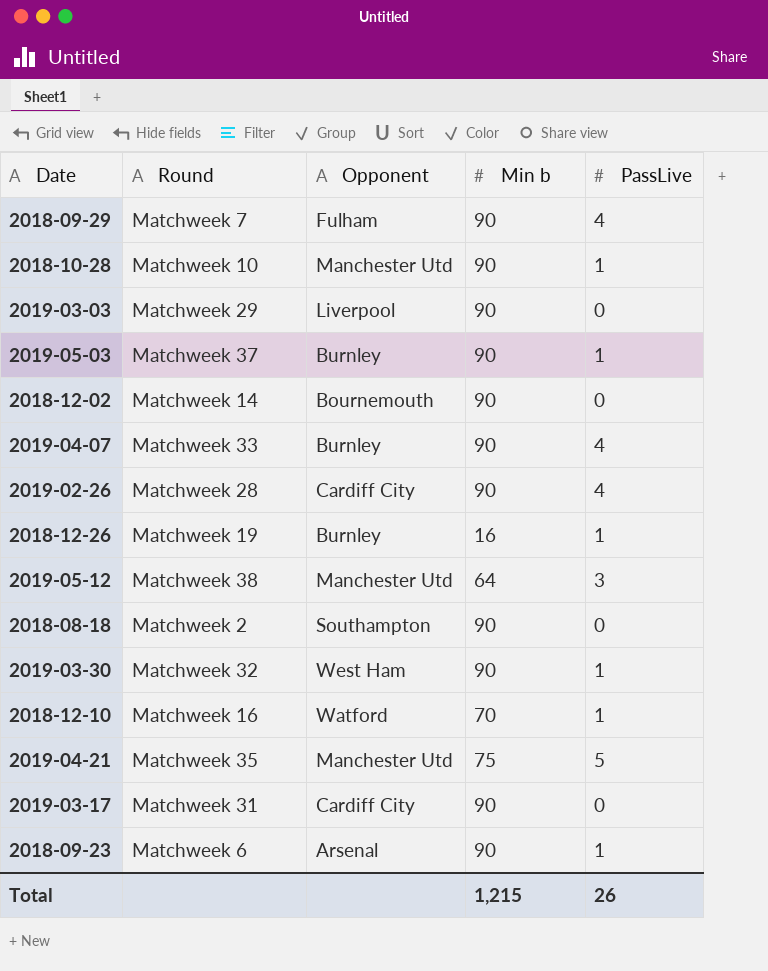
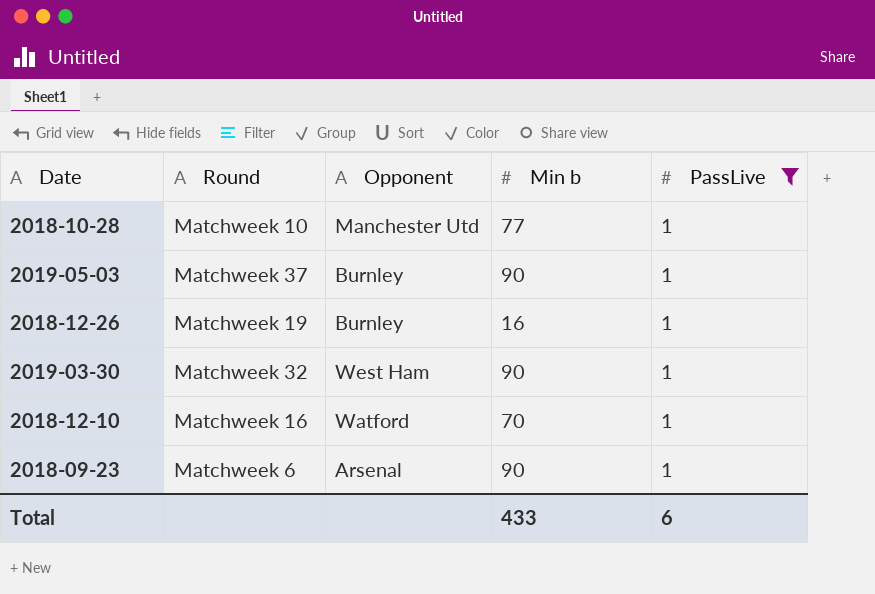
filter: none -> PassLive = 1
2018-10-28 | Min b: 90 -> 77
Total | Min b: 1,215 -> 433
Total | PassLive: 26 -> 6

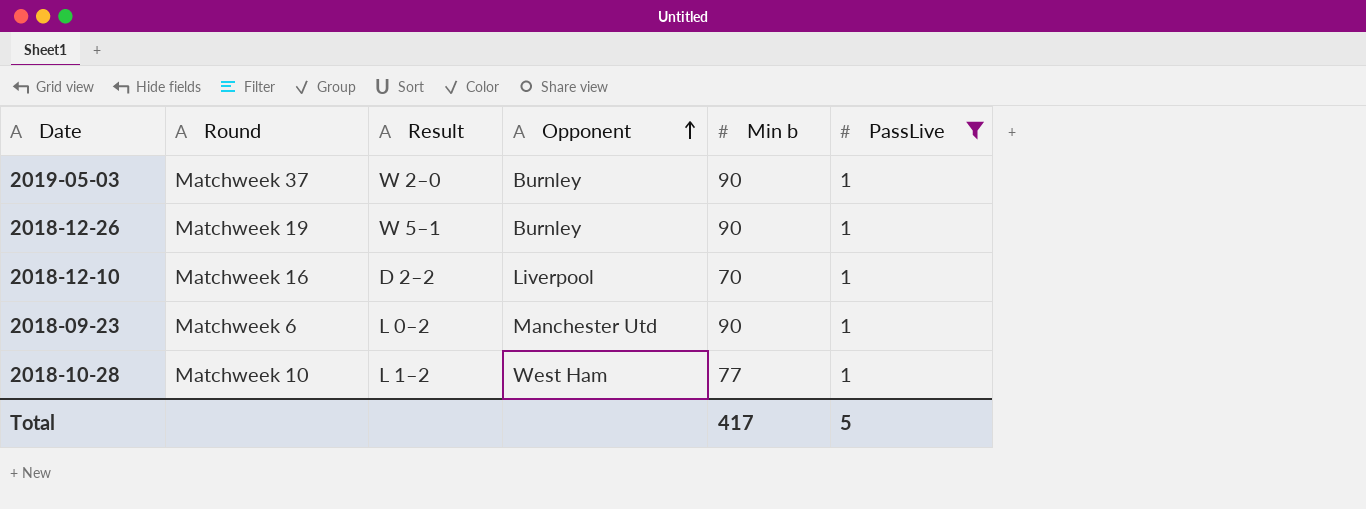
row order: none -> Opponent ascending
column Result | position: none -> 3
row 2019-03-30: Matchweek 32 | West Ham | 90 | 1 -> none
2018-12-26 | Min b: 16 -> 90
2018-12-10 | Opponent: Watford -> Liverpool
2018-09-23 | Opponent: Arsenal -> Manchester Utd
2018-10-28 | Opponent: Manchester Utd -> West Ham
Total | Min b: 433 -> 417
Total | PassLive: 6 -> 5

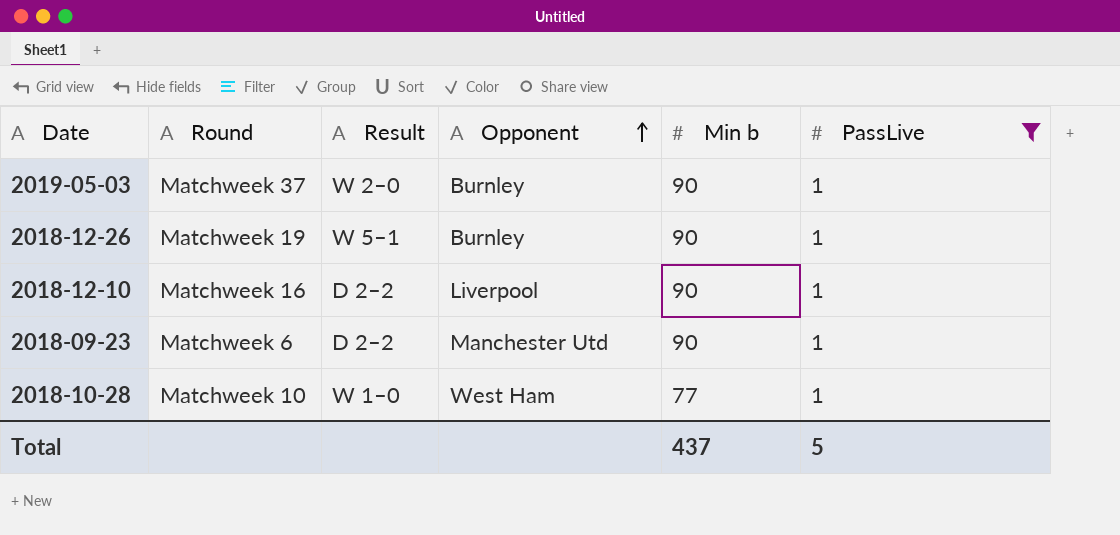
2018-12-10 | Min b: 70 -> 90
2018-09-23 | Result: L 0–2 -> D 2–2
2018-10-28 | Result: L 1–2 -> W 1–0
Total | Min b: 417 -> 437

